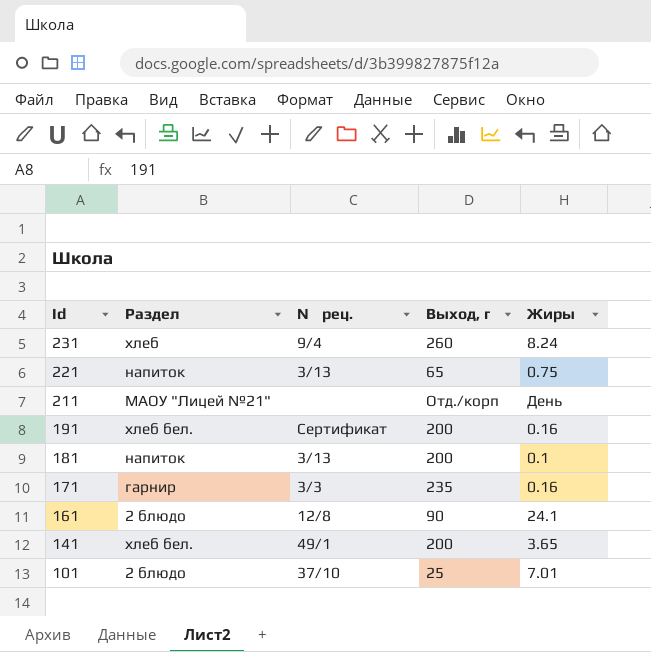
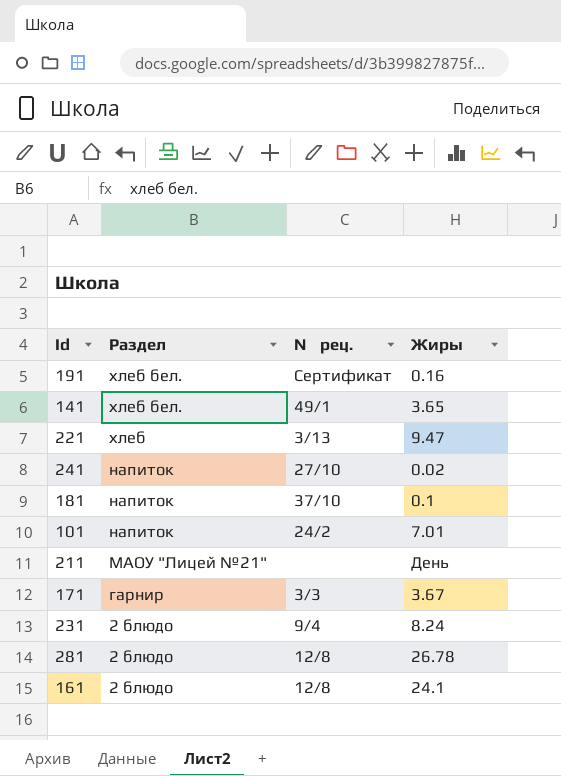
row order: Id descending -> Раздел descending
column Выход, г | position: 4 -> none
221 | Раздел: напиток -> хлеб
221 | Жиры: 0.75 -> 9.47
row 241: none -> напиток | 27/10 | 0.02
181 | № рец.: 3/13 -> 37/10
101 | Раздел: 2 блюдо -> напиток
101 | № рец.: 37/10 -> 24/2
171 | Жиры: 0.16 -> 3.67
231 | Раздел: хлеб -> 2 блюдо
row 281: none -> 2 блюдо | 12/8 | 26.78

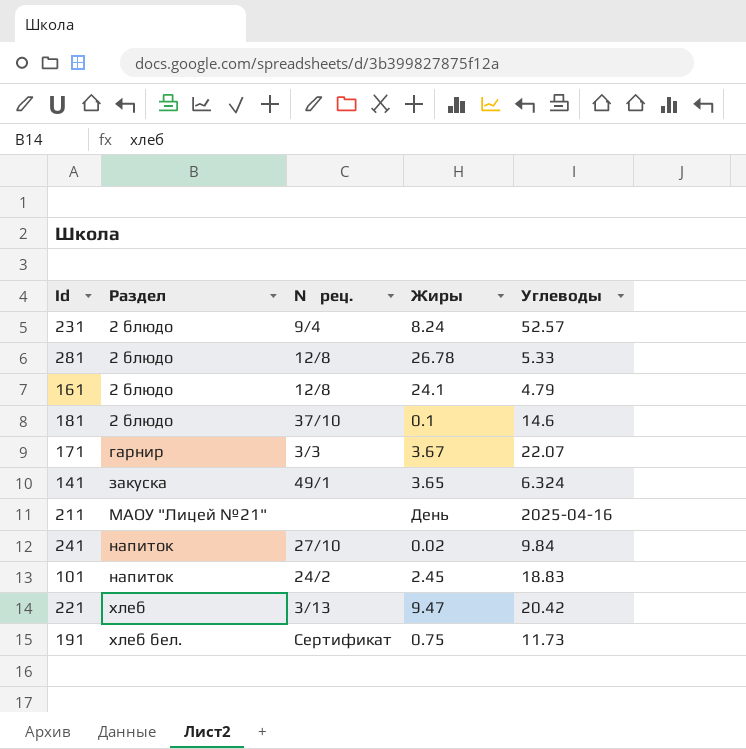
row order: Раздел descending -> Раздел ascending
column Углеводы | position: none -> 5
181 | Раздел: напиток -> 2 блюдо
141 | Раздел: хлеб бел. -> закуска
101 | Жиры: 7.01 -> 2.45
191 | Жиры: 0.16 -> 0.75

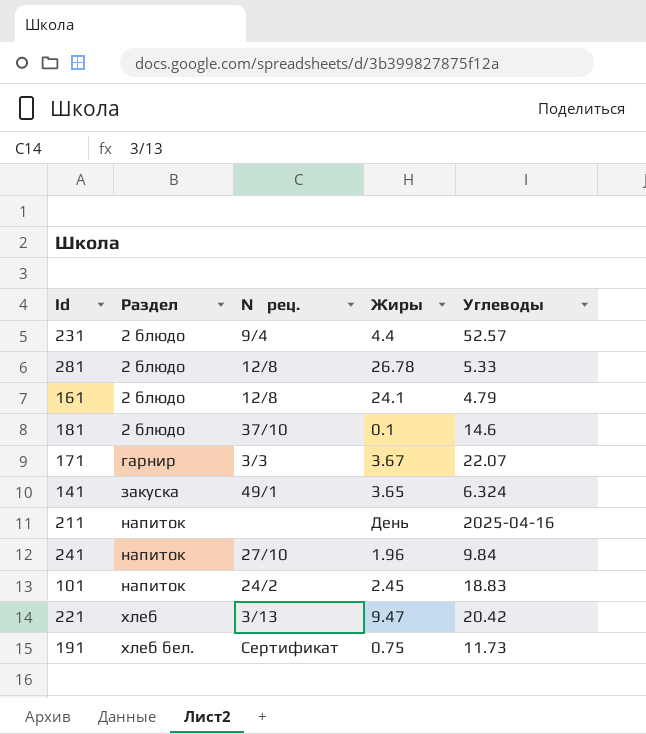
231 | Жиры: 8.24 -> 4.4
211 | Раздел: МАОУ "Лицей №21" -> напиток
241 | Жиры: 0.02 -> 1.96

